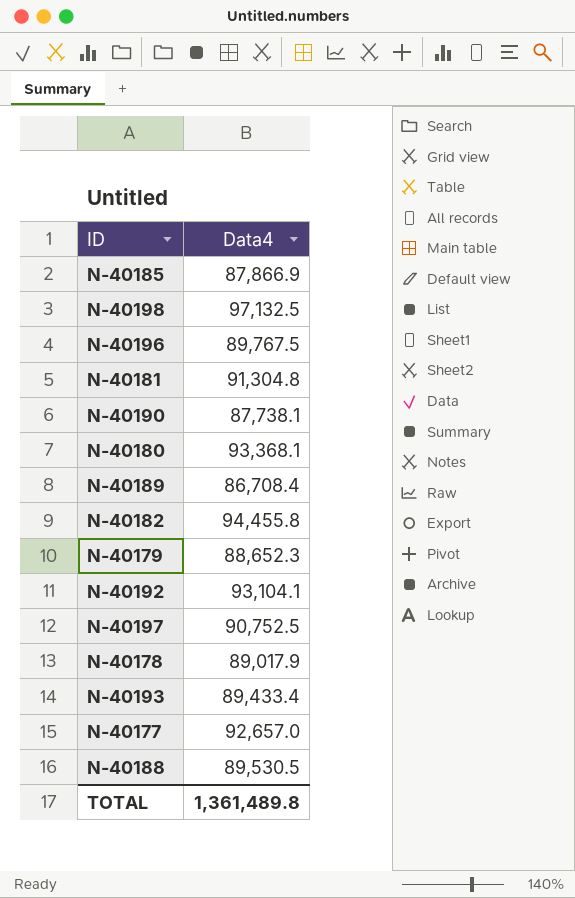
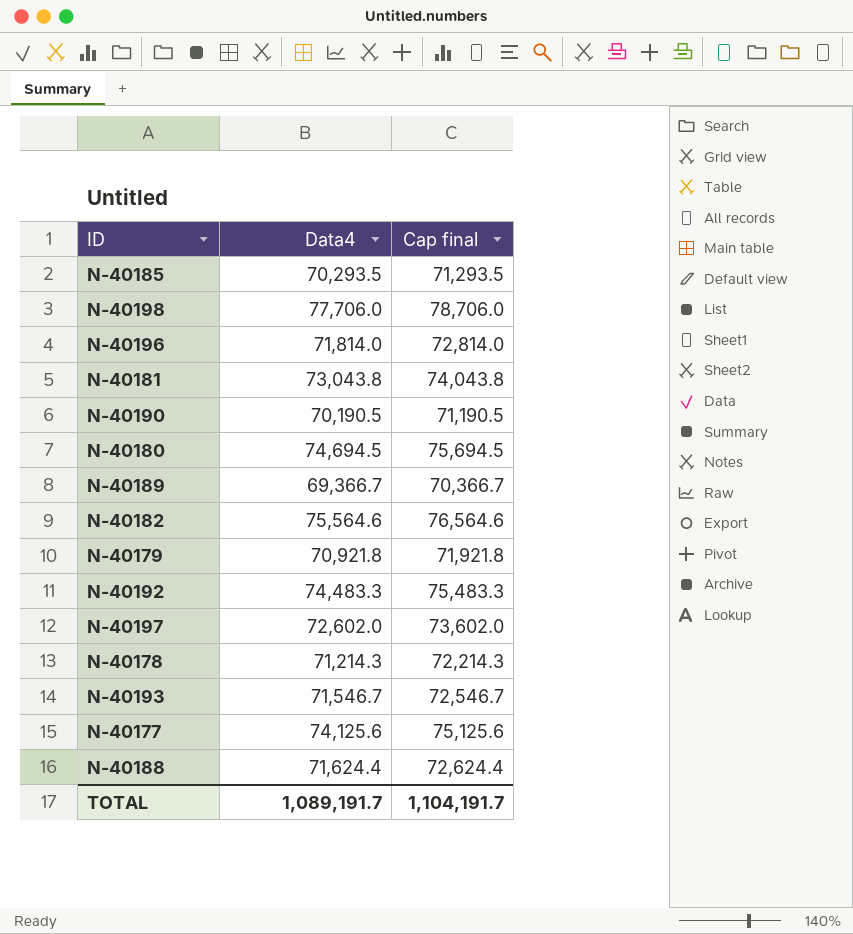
column Cap final | formula: none -> [Data4] + 1000
N-40185 | Data4: 87,866.9 -> 70,293.5
N-40198 | Data4: 97,132.5 -> 77,706.0
N-40196 | Data4: 89,767.5 -> 71,814.0
N-40181 | Data4: 91,304.8 -> 73,043.8
N-40190 | Data4: 87,738.1 -> 70,190.5
N-40180 | Data4: 93,368.1 -> 74,694.5
N-40189 | Data4: 86,708.4 -> 69,366.7
N-40182 | Data4: 94,455.8 -> 75,564.6
N-40179 | Data4: 88,652.3 -> 70,921.8
N-40192 | Data4: 93,104.1 -> 74,483.3
N-40197 | Data4: 90,752.5 -> 72,602.0
N-40178 | Data4: 89,017.9 -> 71,214.3
N-40193 | Data4: 89,433.4 -> 71,546.7
N-40177 | Data4: 92,657.0 -> 74,125.6
N-40188 | Data4: 89,530.5 -> 71,624.4
TOTAL | Data4: 1,361,489.8 -> 1,089,191.7

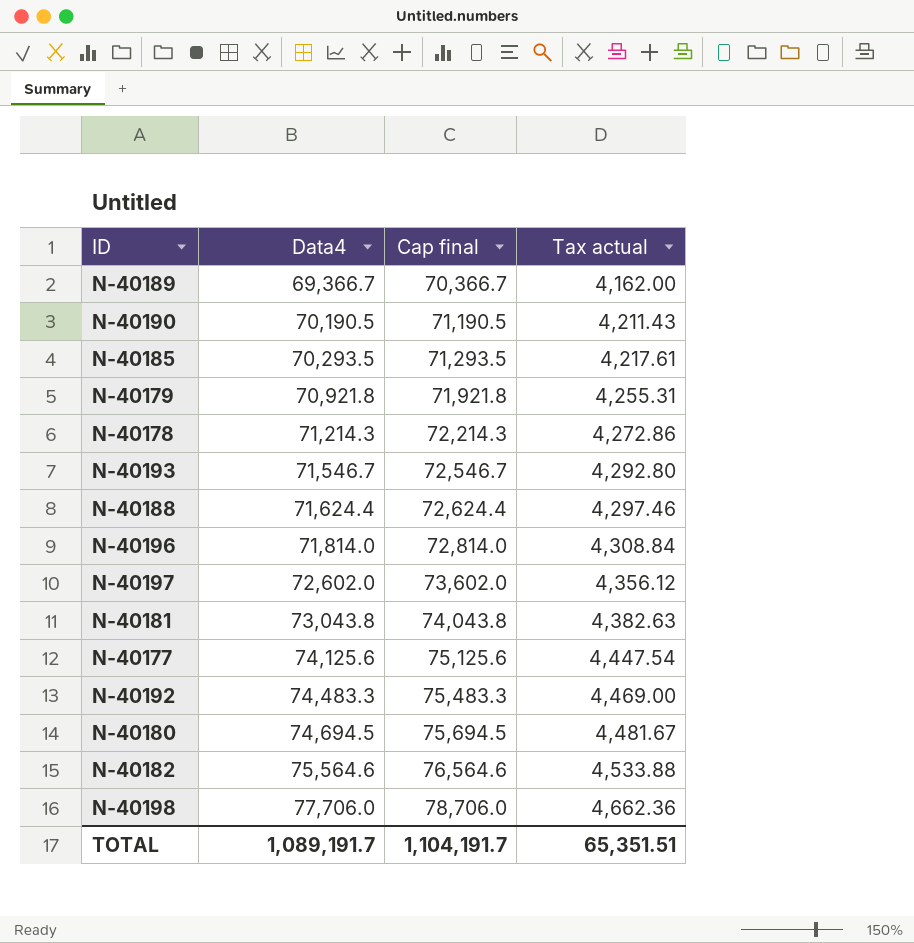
row order: none -> Data4 ascending
column Tax actual | formula: none -> [Data4] * 0.06

